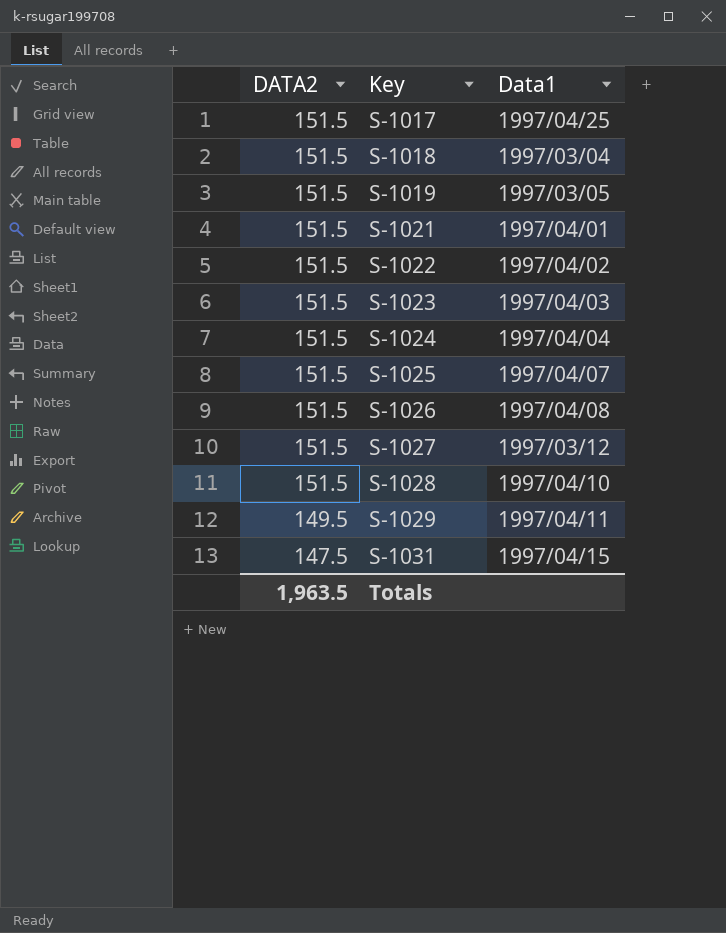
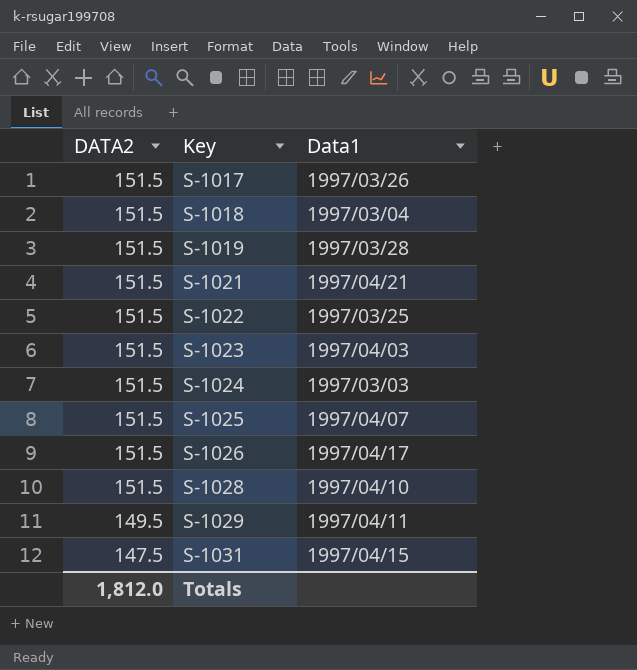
row S-1027: 151.5 | 1997/03/12 -> none
S-1017 | Data1: 1997/04/25 -> 1997/03/26
S-1019 | Data1: 1997/03/05 -> 1997/03/28
S-1021 | Data1: 1997/04/01 -> 1997/04/21
S-1022 | Data1: 1997/04/02 -> 1997/03/25
S-1024 | Data1: 1997/04/04 -> 1997/03/03
S-1026 | Data1: 1997/04/08 -> 1997/04/17
Totals | DATA2: 1,963.5 -> 1,812.0

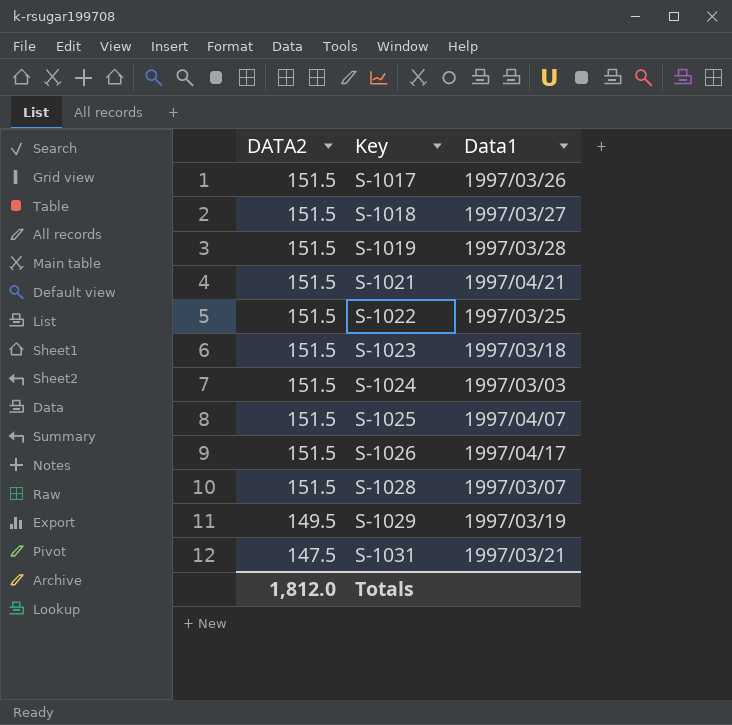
S-1018 | Data1: 1997/03/04 -> 1997/03/27
S-1023 | Data1: 1997/04/03 -> 1997/03/18
S-1028 | Data1: 1997/04/10 -> 1997/03/07
S-1029 | Data1: 1997/04/11 -> 1997/03/19
S-1031 | Data1: 1997/04/15 -> 1997/03/21

